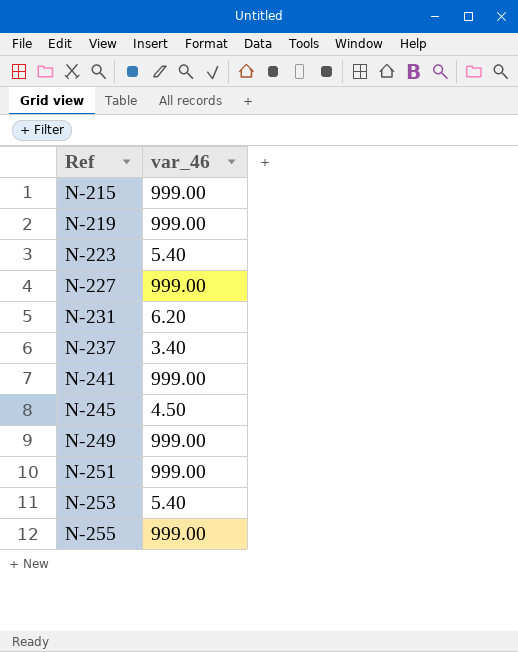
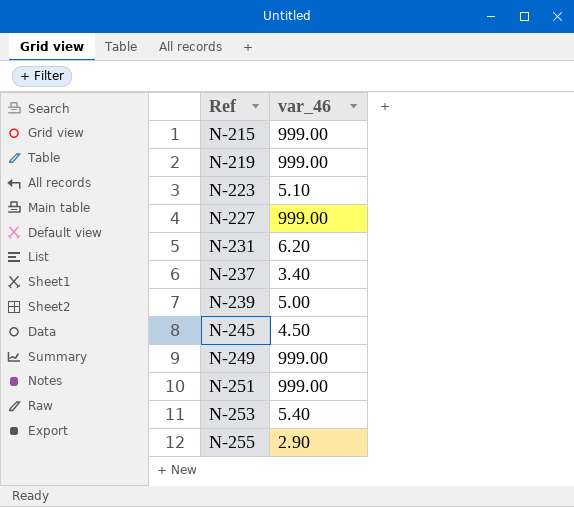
row N-241: 999.00 -> none
N-223 | var_46: 5.40 -> 5.10
row N-239: none -> 5.00
N-255 | var_46: 999.00 -> 2.90

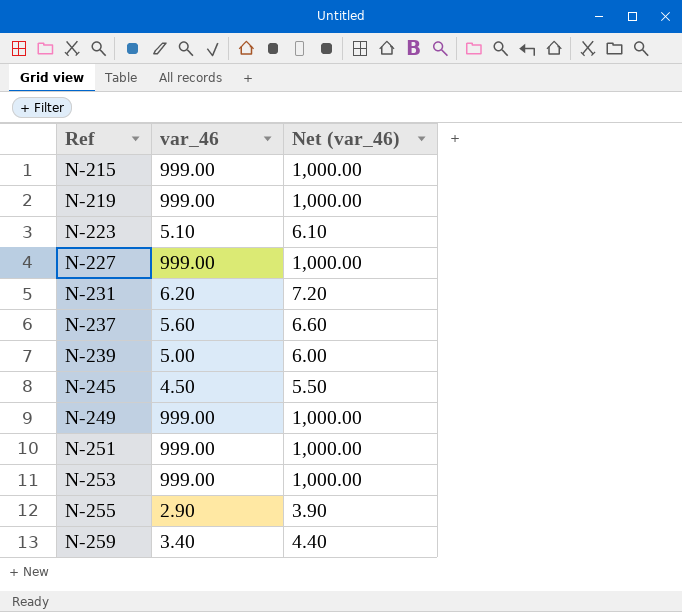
column Net (var_46) | formula: none -> [var_46] + 1
N-237 | var_46: 3.40 -> 5.60
N-253 | var_46: 5.40 -> 999.00
row N-259: none -> 3.40 | 4.40

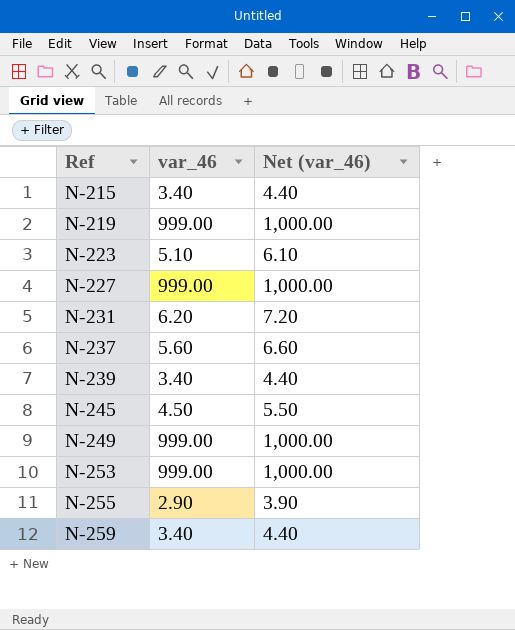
row N-251: 999.00 | 1,000.00 -> none
N-215 | var_46: 999.00 -> 3.40
N-215 | Net (var_46): 1,000.00 -> 4.40
N-239 | var_46: 5.00 -> 3.40
N-239 | Net (var_46): 6.00 -> 4.40

